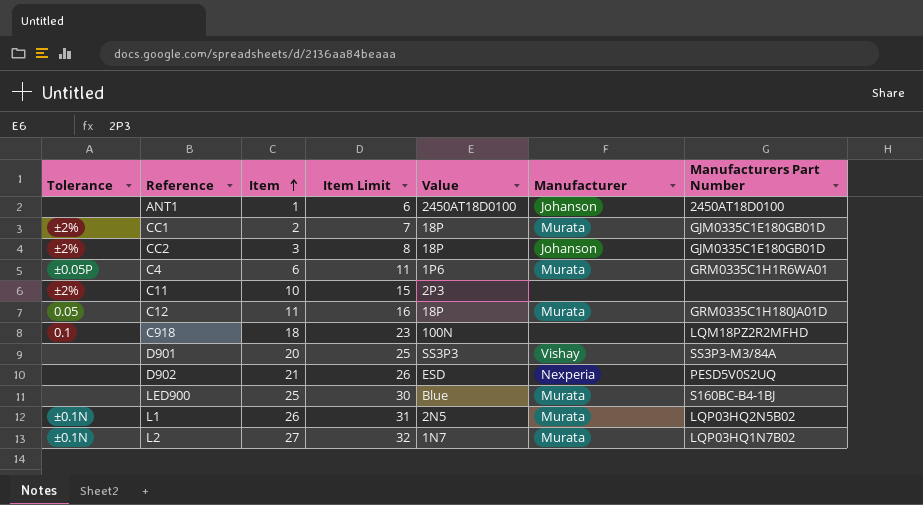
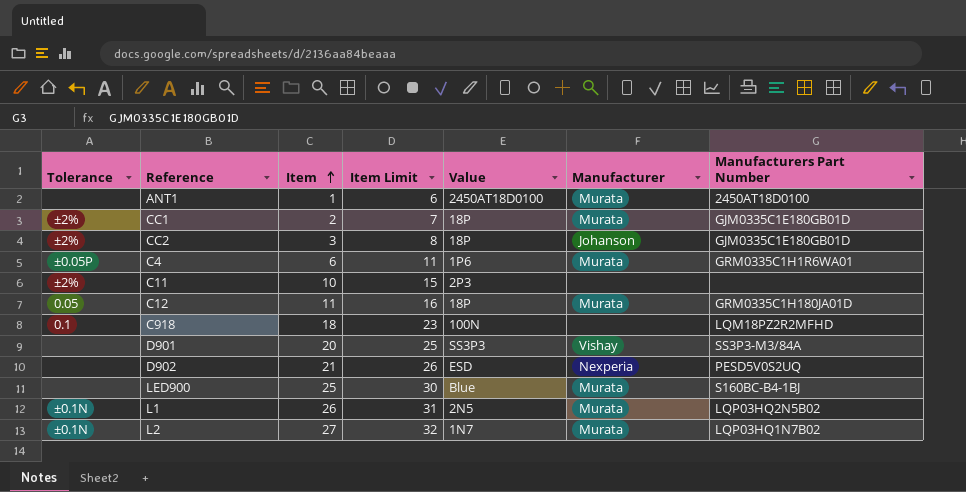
ANT1 | Manufacturer: Johanson -> Murata

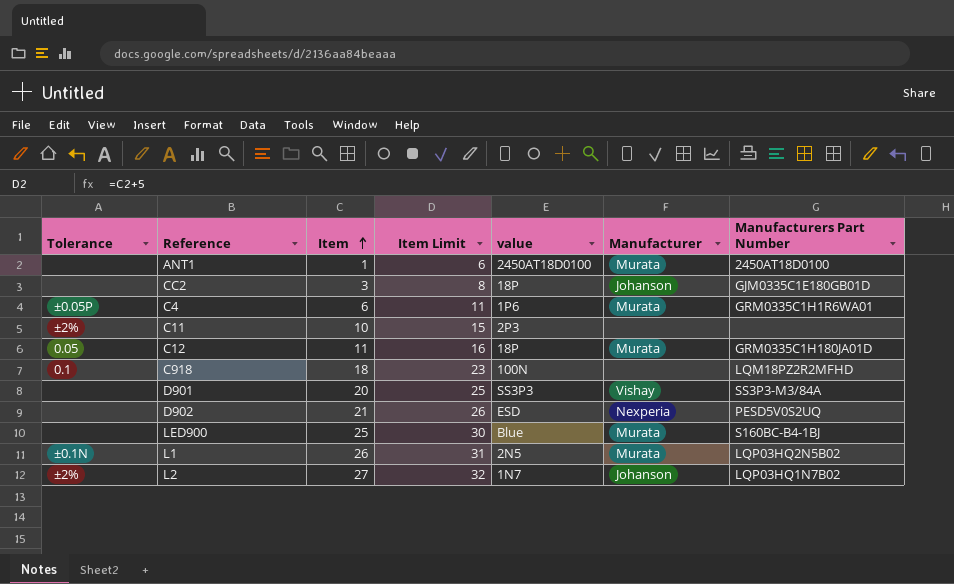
column name: Value -> value
row CC1: ±2% | 2 | 7 | 18P | Murata | GJM0335C1E180GB01D -> none
CC2 | Tolerance: ±2% -> none
L2 | Tolerance: ±0.1N -> ±2%
L2 | Manufacturer: Murata -> Johanson

